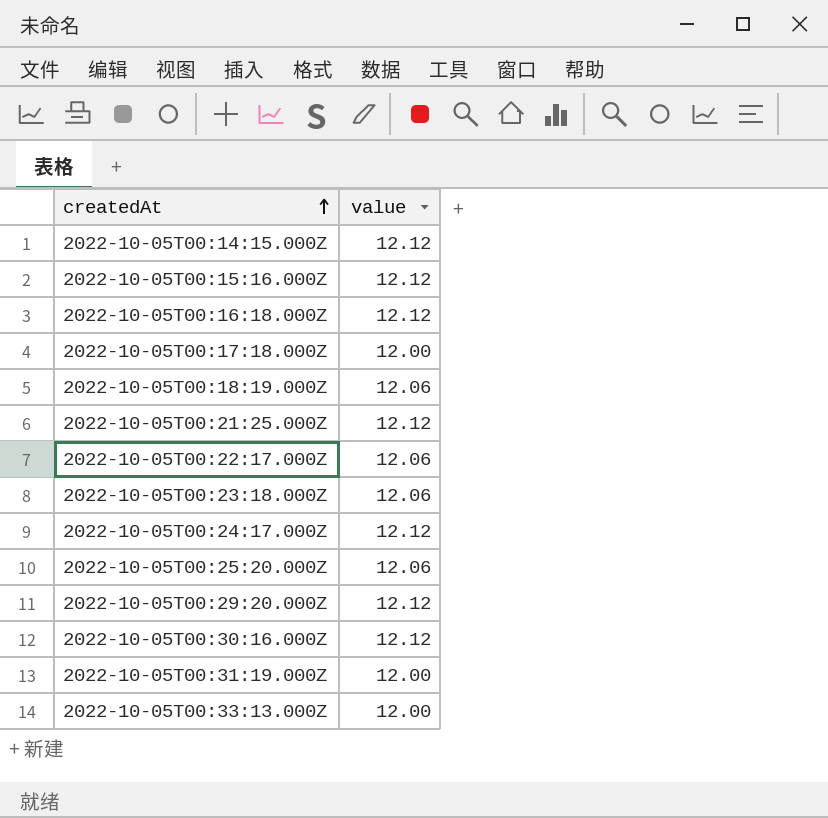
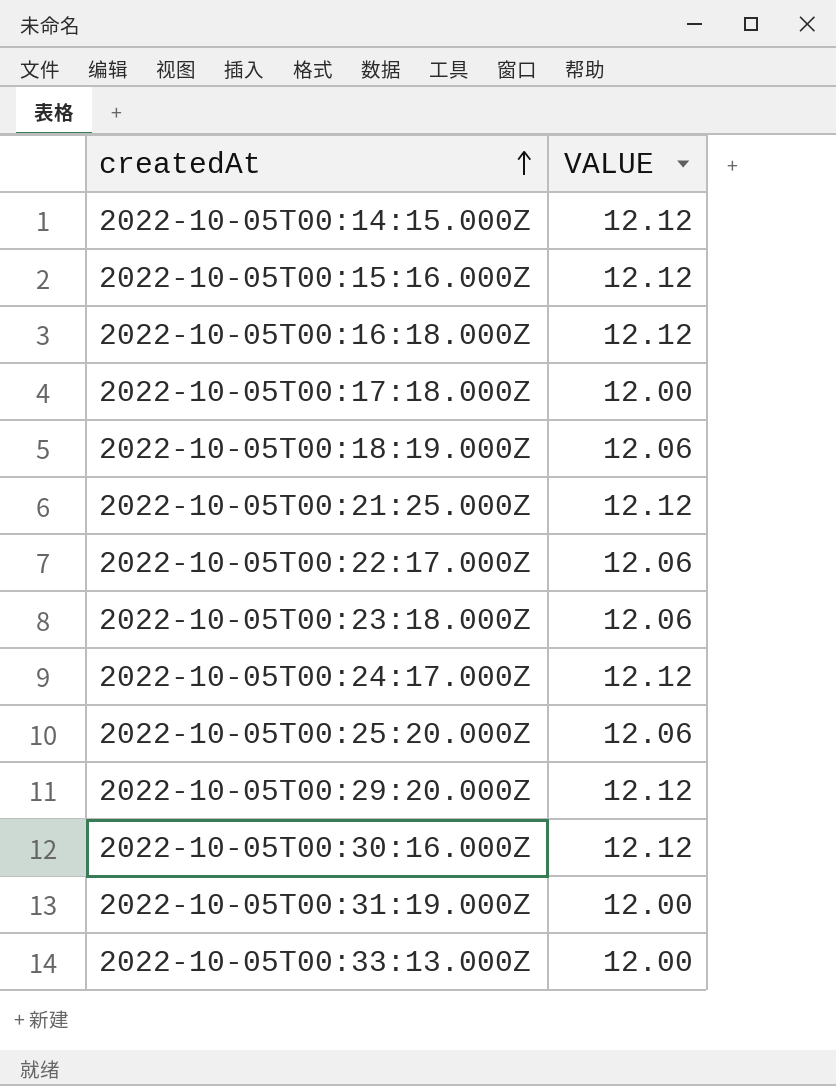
column name: value -> VALUE

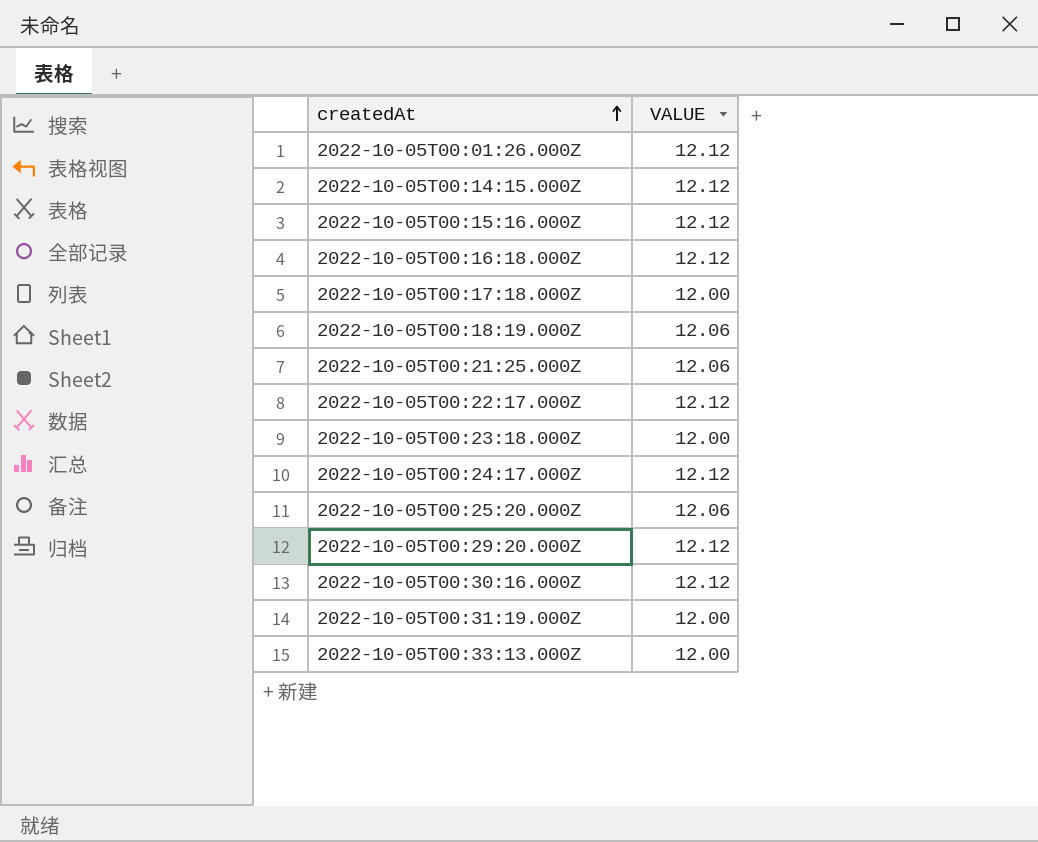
row 2022-10-05T00:01:26.000Z: none -> 12.12
2022-10-05T00:21:25.000Z | VALUE: 12.12 -> 12.06
2022-10-05T00:22:17.000Z | VALUE: 12.06 -> 12.12
2022-10-05T00:23:18.000Z | VALUE: 12.06 -> 12.00

